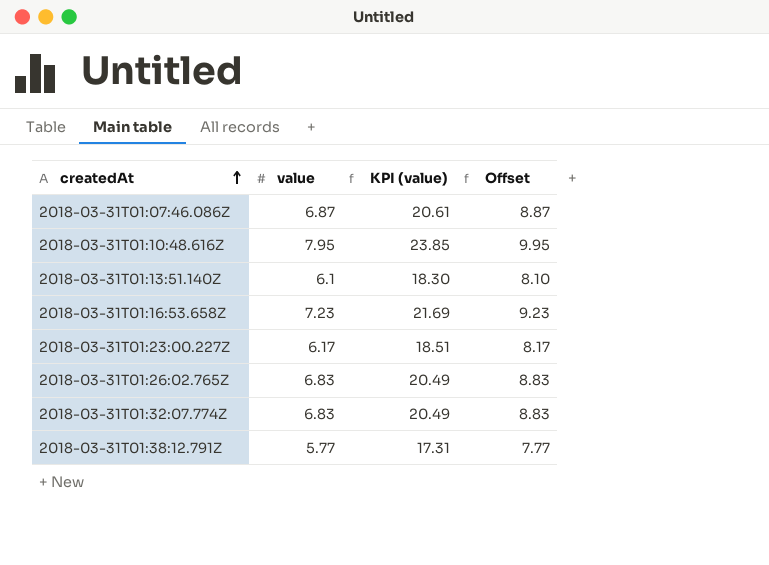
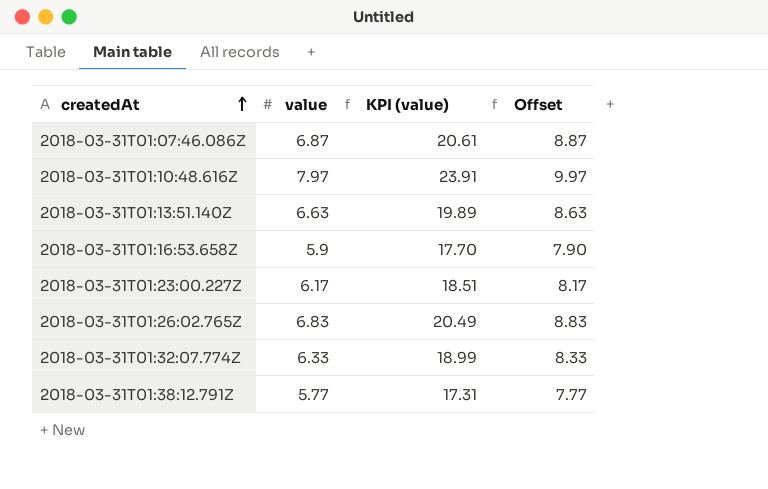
2018-03-31T01:10:48.616Z | value: 7.95 -> 7.97
2018-03-31T01:10:48.616Z | KPI (value): 23.85 -> 23.91
2018-03-31T01:10:48.616Z | Offset: 9.95 -> 9.97
2018-03-31T01:13:51.140Z | value: 6.1 -> 6.63
2018-03-31T01:13:51.140Z | KPI (value): 18.30 -> 19.89
2018-03-31T01:13:51.140Z | Offset: 8.10 -> 8.63
2018-03-31T01:16:53.658Z | value: 7.23 -> 5.9
2018-03-31T01:16:53.658Z | KPI (value): 21.69 -> 17.70
2018-03-31T01:16:53.658Z | Offset: 9.23 -> 7.90
2018-03-31T01:32:07.774Z | value: 6.83 -> 6.33
2018-03-31T01:32:07.774Z | KPI (value): 20.49 -> 18.99
2018-03-31T01:32:07.774Z | Offset: 8.83 -> 8.33

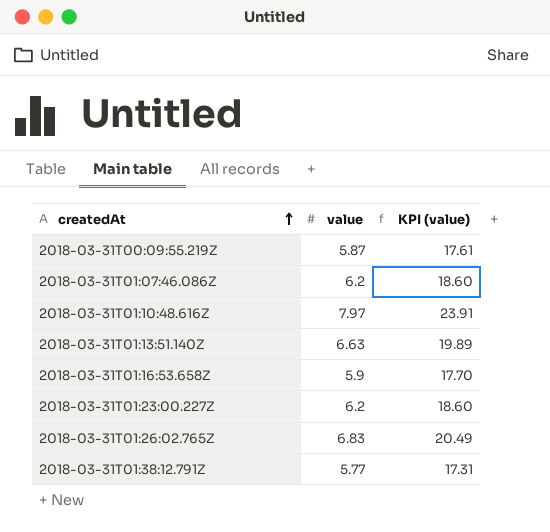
column Offset | formula: [value] + 2 -> none
row 2018-03-31T01:32:07.774Z: 6.33 | 18.99 | 8.33 -> none
row 2018-03-31T00:09:55.219Z: none -> 5.87 | 17.61
2018-03-31T01:07:46.086Z | value: 6.87 -> 6.2
2018-03-31T01:07:46.086Z | KPI (value): 20.61 -> 18.60
2018-03-31T01:23:00.227Z | value: 6.17 -> 6.2
2018-03-31T01:23:00.227Z | KPI (value): 18.51 -> 18.60

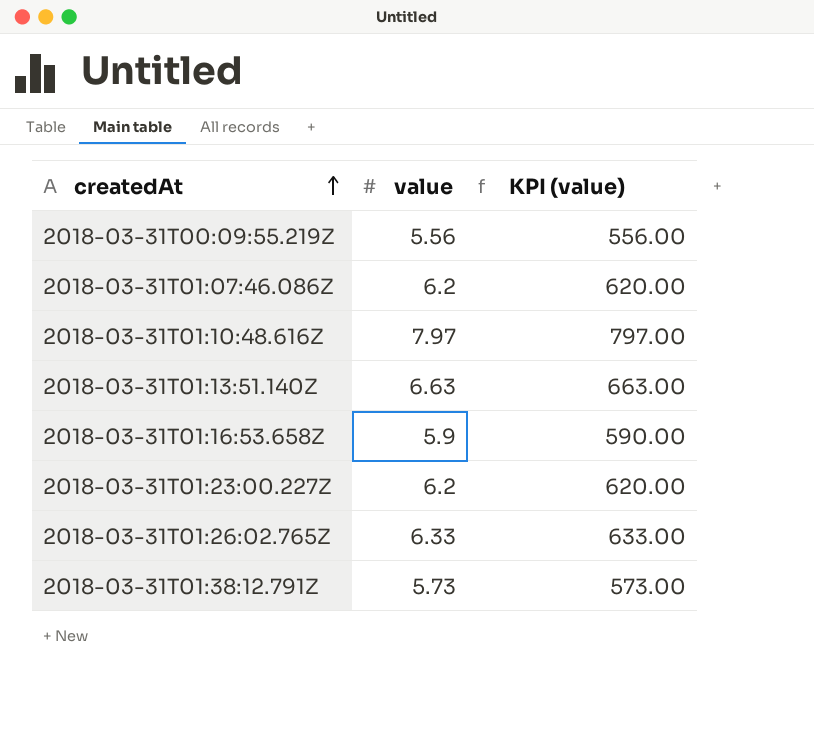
column KPI (value) | formula: [value] * 3 -> [value] * 100
2018-03-31T00:09:55.219Z | value: 5.87 -> 5.56
2018-03-31T01:26:02.765Z | value: 6.83 -> 6.33
2018-03-31T01:38:12.791Z | value: 5.77 -> 5.73

